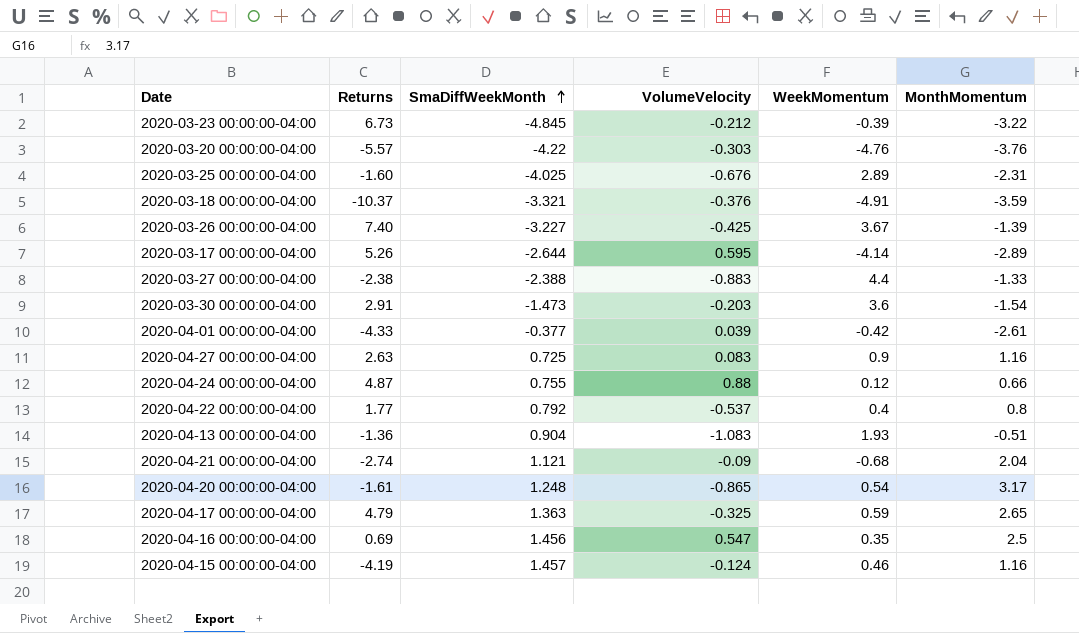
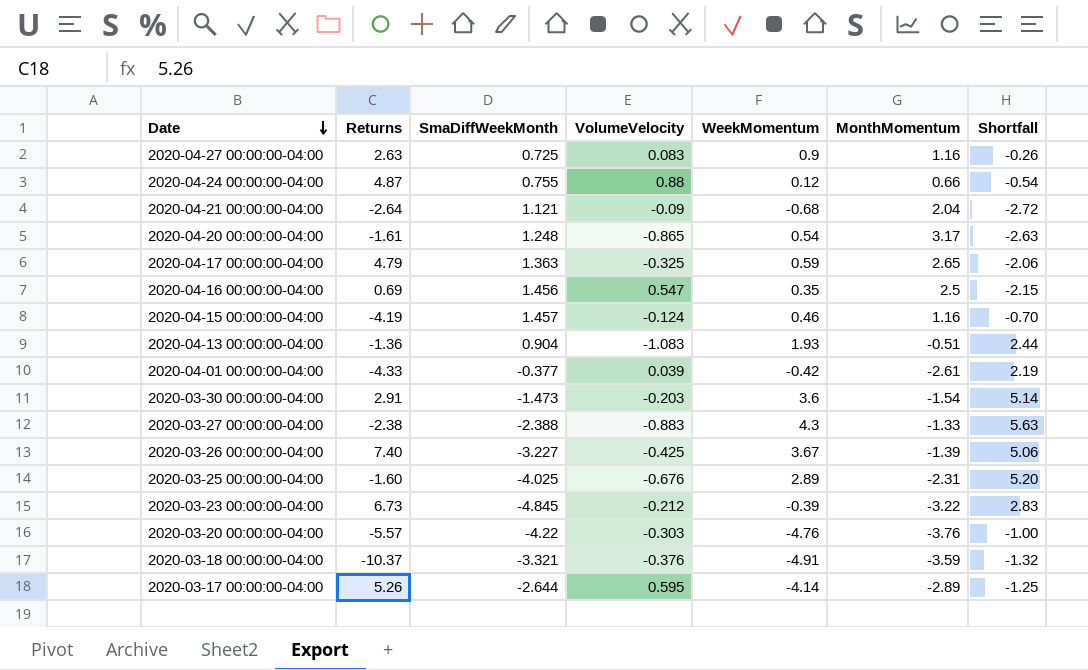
row order: SmaDiffWeekMonth ascending -> Date descending
column Shortfall | formula: none -> [WeekMomentum] - [MonthMomentum]
row 2020-04-22 00:00:00-04:00: 1.77 | 0.792 | -0.537 | 0.4 | 0.8 -> none
2020-04-21 00:00:00-04:00 | Returns: -2.74 -> -2.64
2020-03-27 00:00:00-04:00 | WeekMomentum: 4.4 -> 4.3

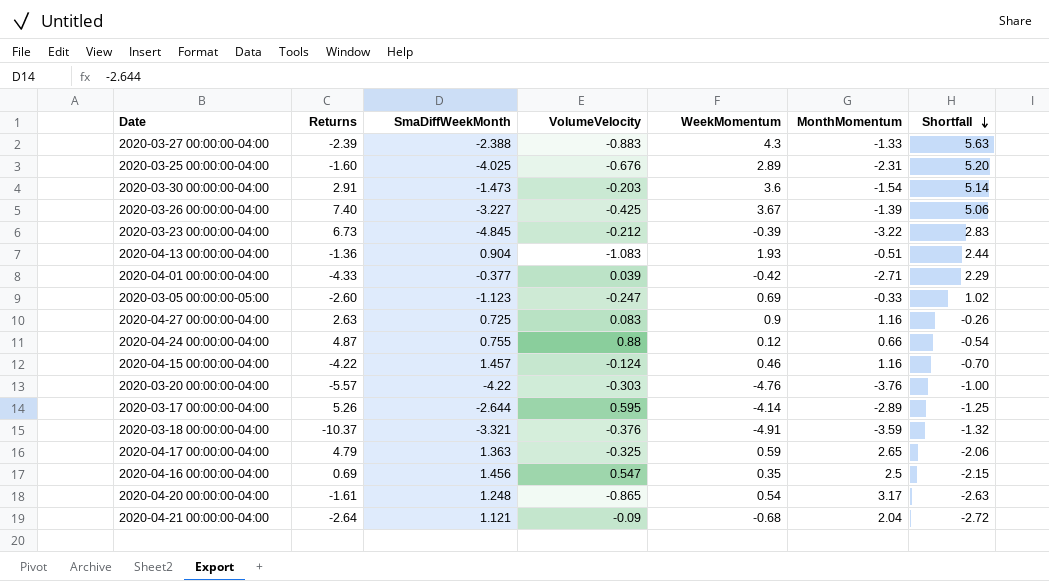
row order: Date descending -> Shortfall descending
2020-03-27 00:00:00-04:00 | Returns: -2.38 -> -2.39
2020-04-01 00:00:00-04:00 | MonthMomentum: -2.61 -> -2.71
2020-04-01 00:00:00-04:00 | Shortfall: 2.19 -> 2.29
row 2020-03-05 00:00:00-05:00: none -> -2.60 | -1.123 | -0.247 | 0.69 | -0.33 | 1.02
2020-04-15 00:00:00-04:00 | Returns: -4.19 -> -4.22

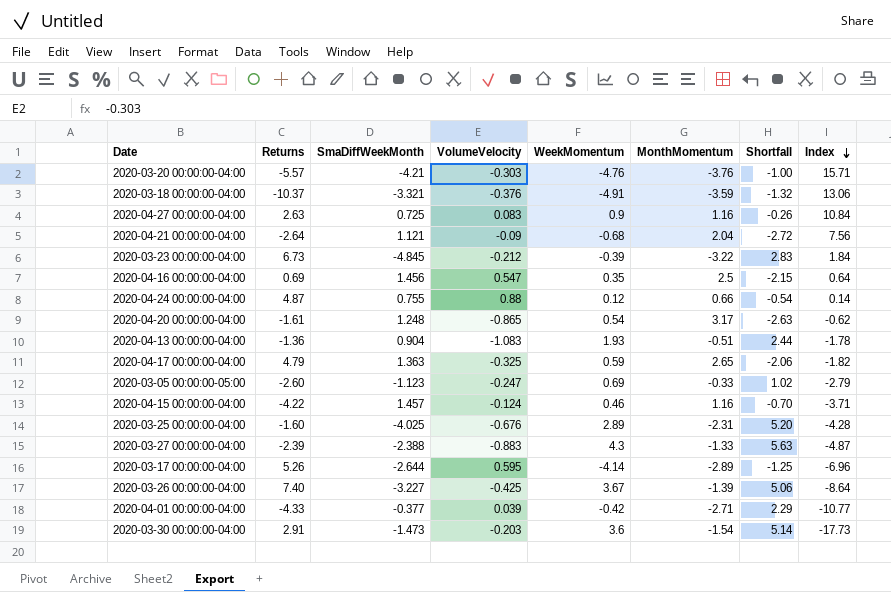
row order: Shortfall descending -> Index descending
column Index | formula: none -> [WeekMomentum] / [VolumeVelocity]
2020-03-20 00:00:00-04:00 | SmaDiffWeekMonth: -4.22 -> -4.21

